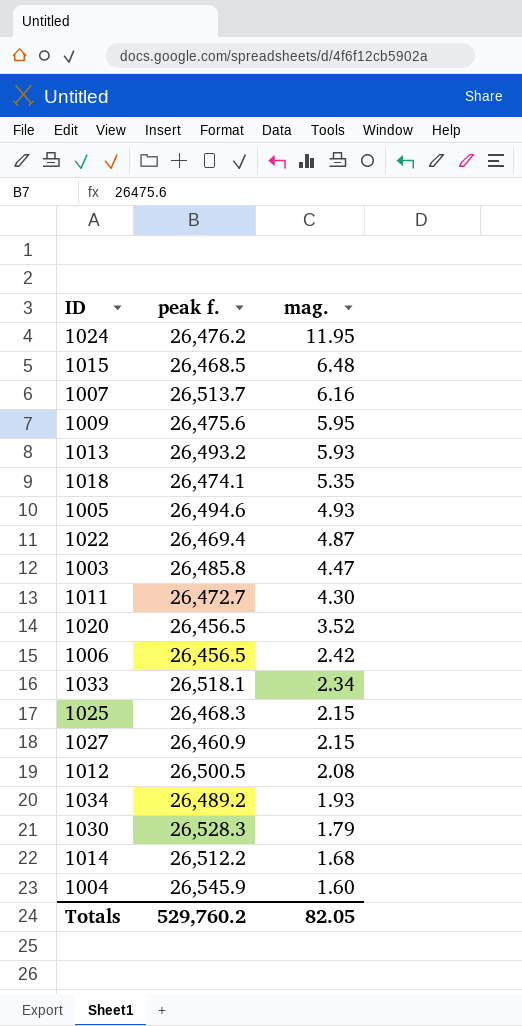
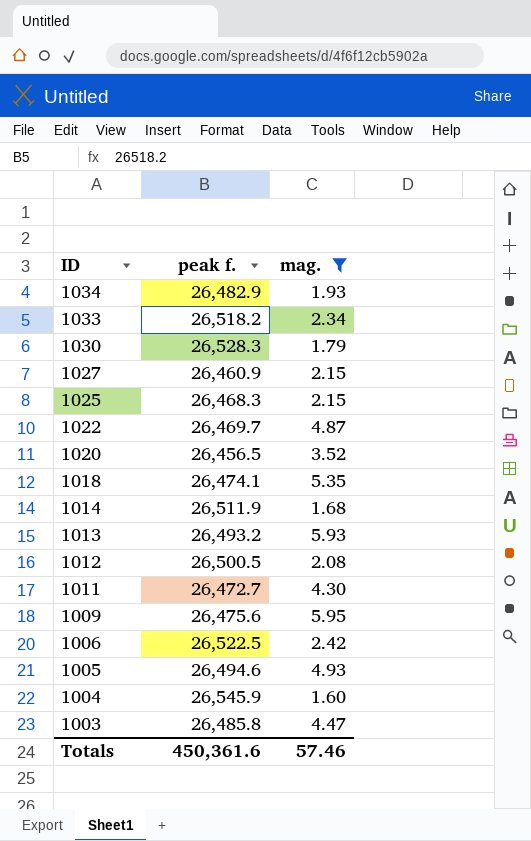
filter: none -> mag. <= 5.95
row order: mag. descending -> ID descending
1034 | peak f.: 26,489.2 -> 26,482.9
1033 | peak f.: 26,518.1 -> 26,518.2
1022 | peak f.: 26,469.4 -> 26,469.7
1014 | peak f.: 26,512.2 -> 26,511.9
1006 | peak f.: 26,456.5 -> 26,522.5
Totals | peak f.: 529,760.2 -> 450,361.6
Totals | mag.: 82.05 -> 57.46

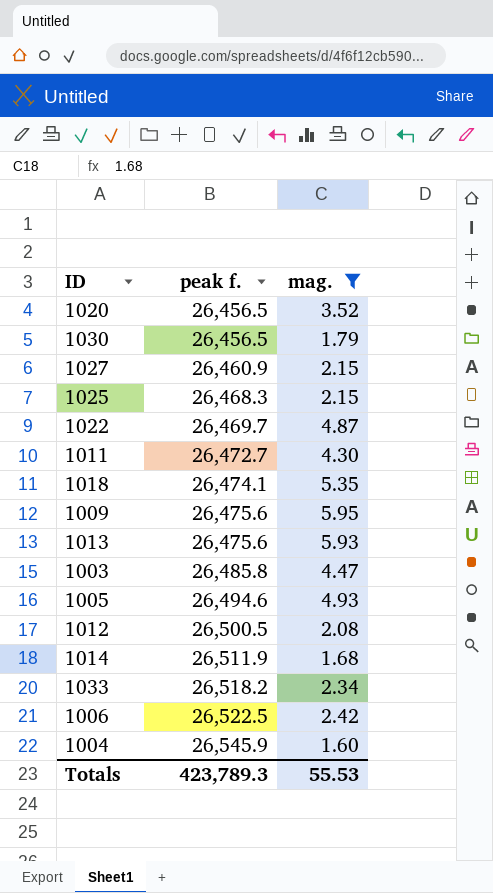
row order: ID descending -> peak f. ascending
row 1034: 26,482.9 | 1.93 -> none
1030 | peak f.: 26,528.3 -> 26,456.5
1013 | peak f.: 26,493.2 -> 26,475.6
Totals | peak f.: 450,361.6 -> 423,789.3
Totals | mag.: 57.46 -> 55.53

